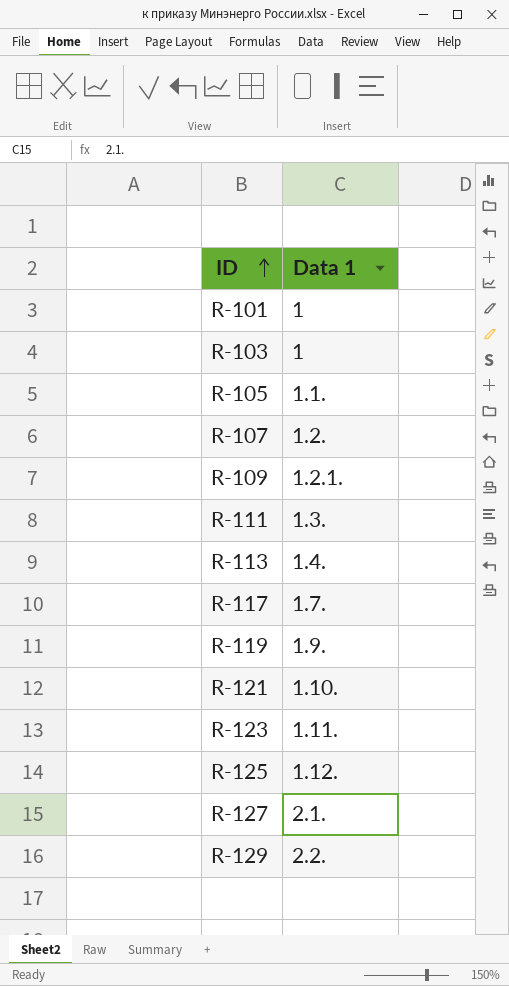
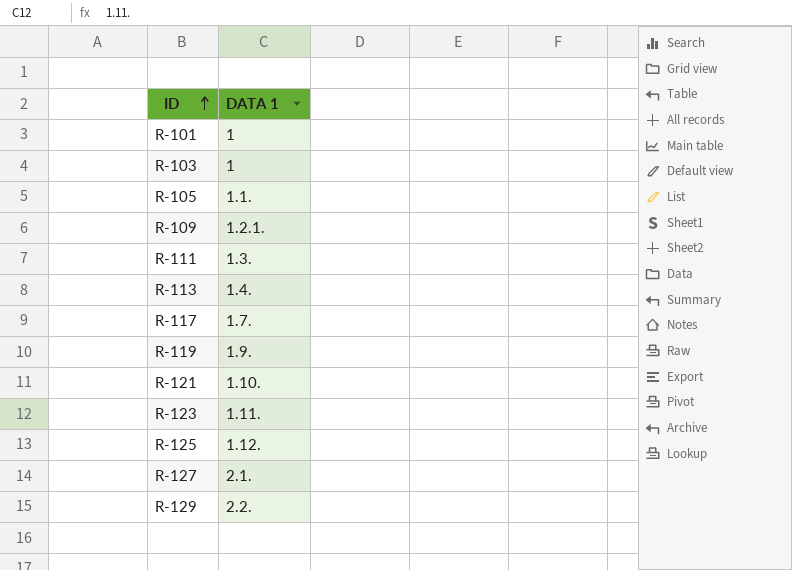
column name: Data 1 -> DATA 1
row R-107: 1.2. -> none

